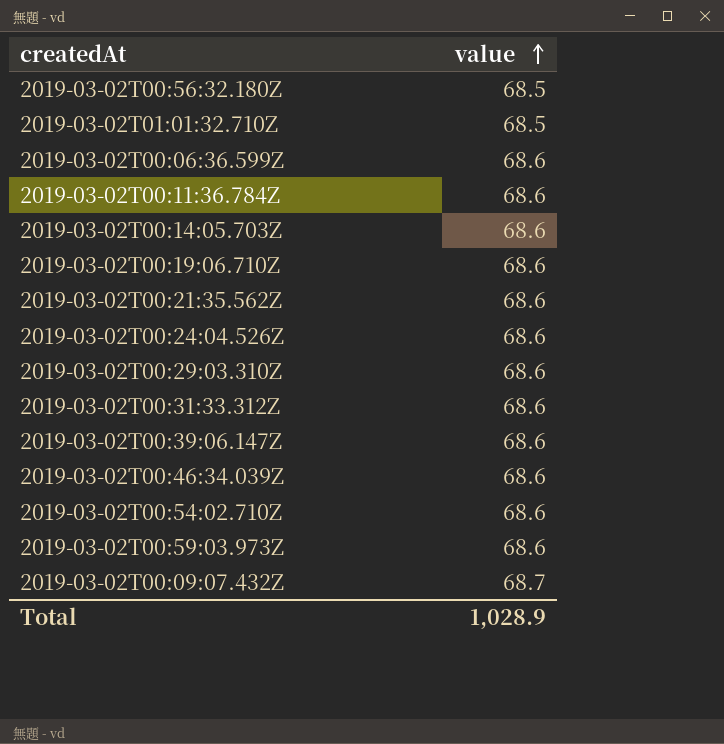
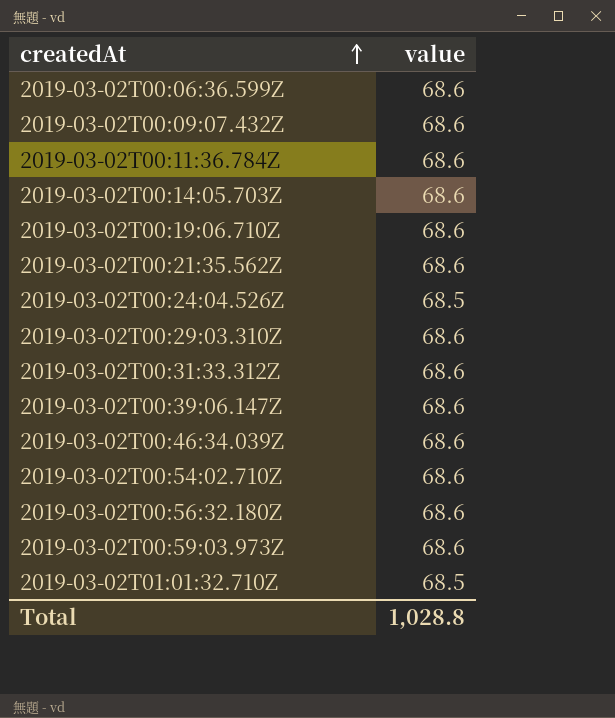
row order: value ascending -> createdAt ascending
2019-03-02T00:09:07.432Z | value: 68.7 -> 68.6
2019-03-02T00:24:04.526Z | value: 68.6 -> 68.5
2019-03-02T00:56:32.180Z | value: 68.5 -> 68.6
Total | value: 1,028.9 -> 1,028.8

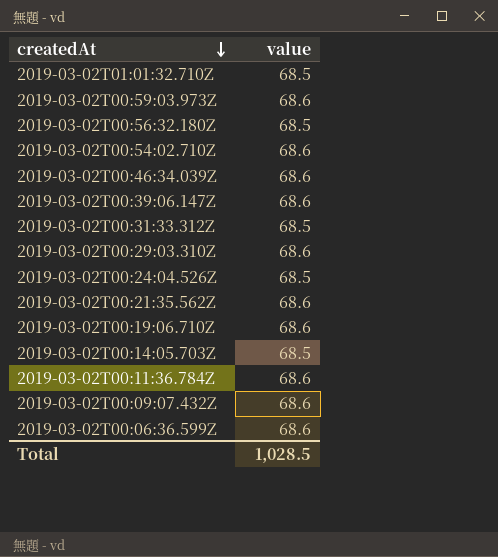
row order: createdAt ascending -> createdAt descending
2019-03-02T00:56:32.180Z | value: 68.6 -> 68.5
2019-03-02T00:31:33.312Z | value: 68.6 -> 68.5
2019-03-02T00:14:05.703Z | value: 68.6 -> 68.5
Total | value: 1,028.8 -> 1,028.5

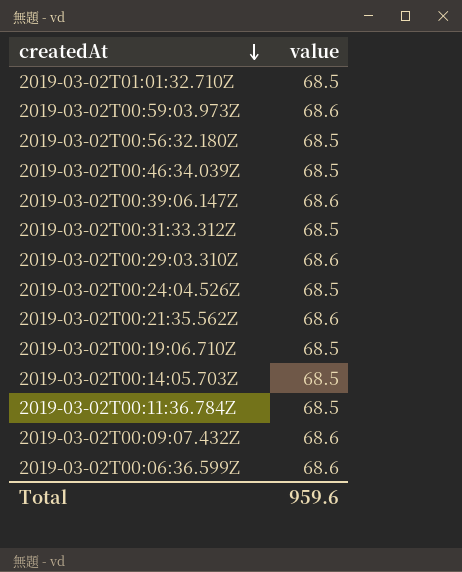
row 2019-03-02T00:54:02.710Z: 68.6 -> none
2019-03-02T00:46:34.039Z | value: 68.6 -> 68.5
2019-03-02T00:19:06.710Z | value: 68.6 -> 68.5
2019-03-02T00:11:36.784Z | value: 68.6 -> 68.5
Total | value: 1,028.5 -> 959.6

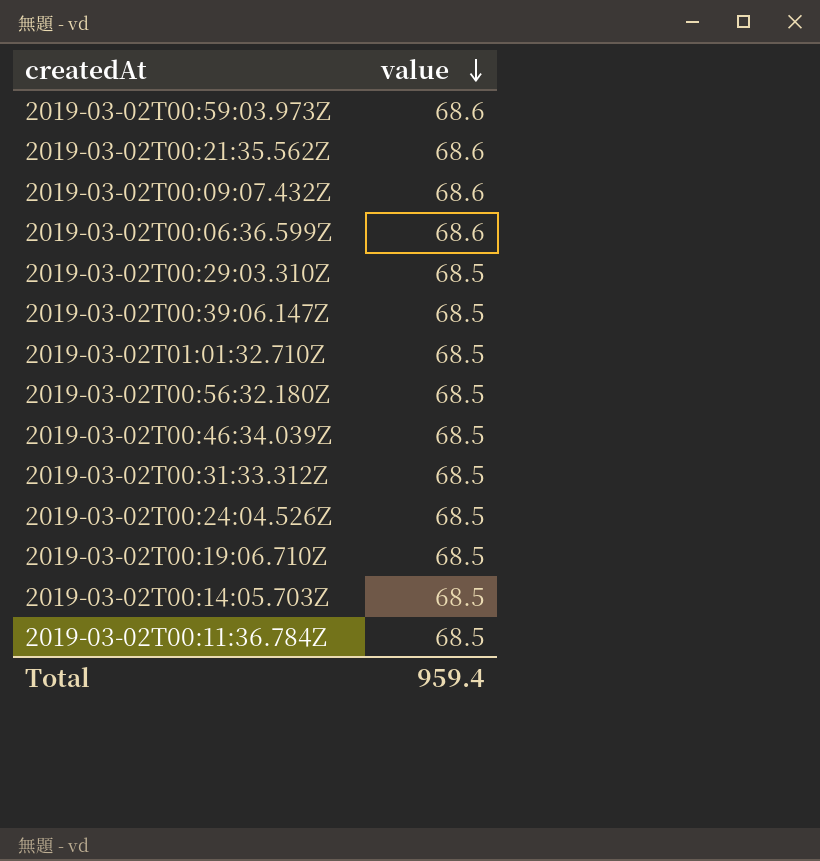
row order: createdAt descending -> value descending
2019-03-02T00:29:03.310Z | value: 68.6 -> 68.5
2019-03-02T00:39:06.147Z | value: 68.6 -> 68.5
Total | value: 959.6 -> 959.4

